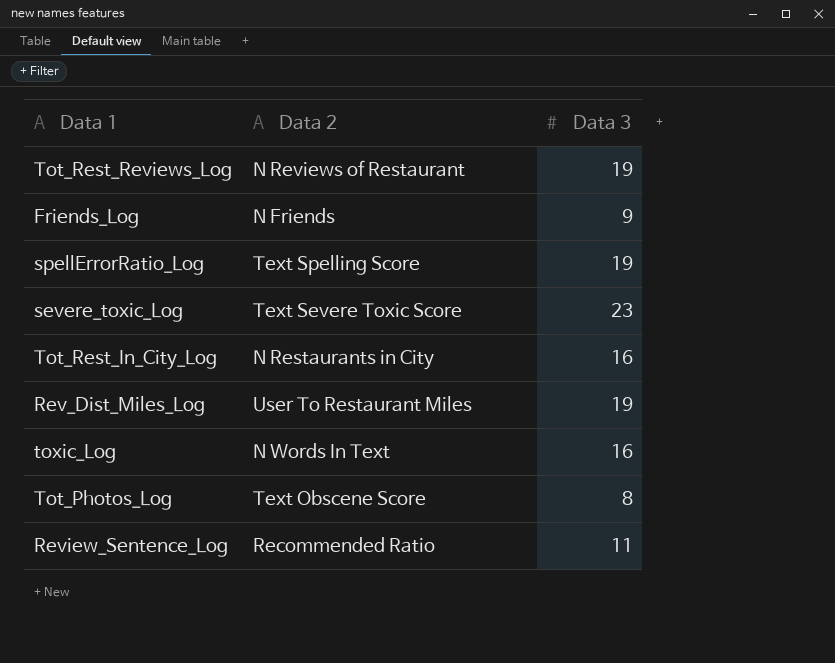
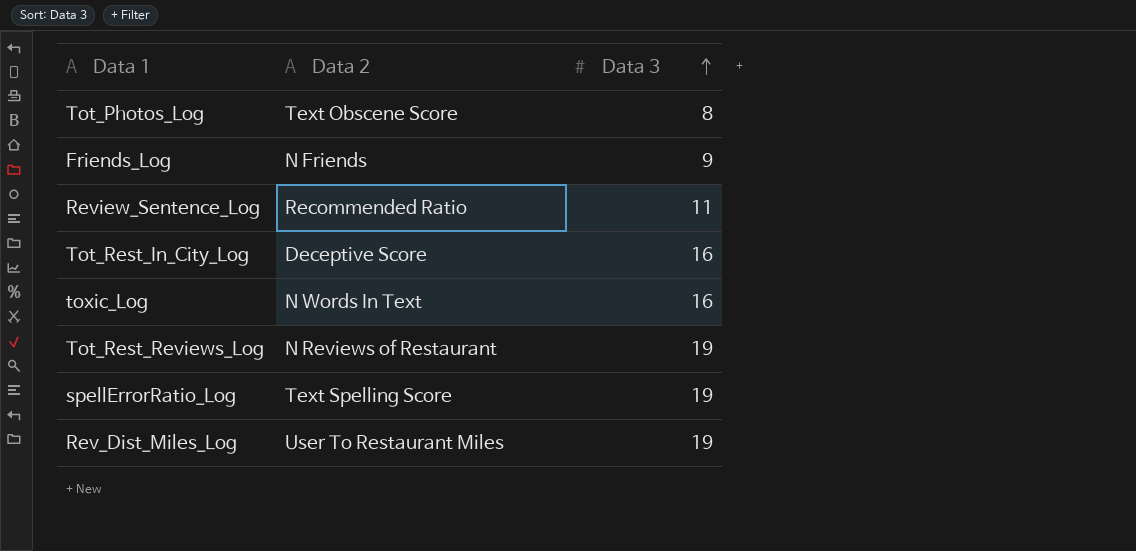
row order: none -> Data 3 ascending
row severe_toxic_Log: Text Severe Toxic Score | 23 -> none
Tot_Rest_In_City_Log | Data 2: N Restaurants in City -> Deceptive Score

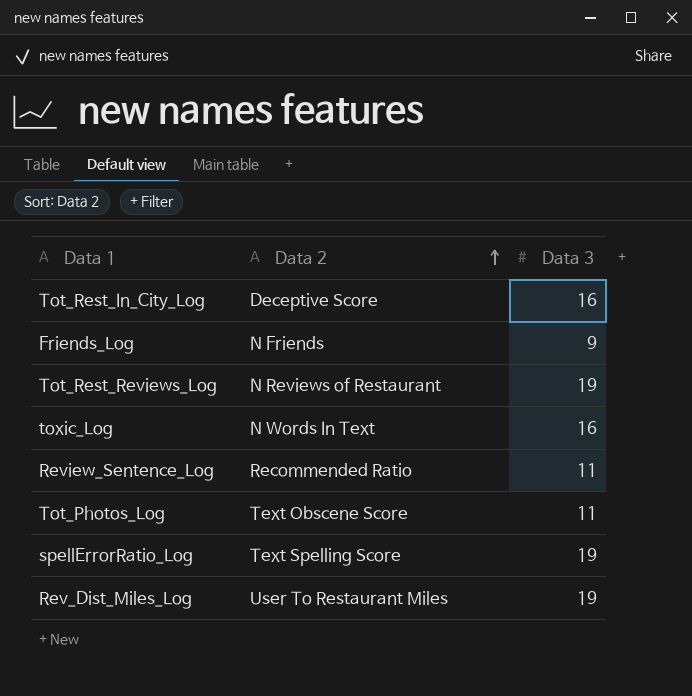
row order: Data 3 ascending -> Data 2 ascending
Tot_Photos_Log | Data 3: 8 -> 11

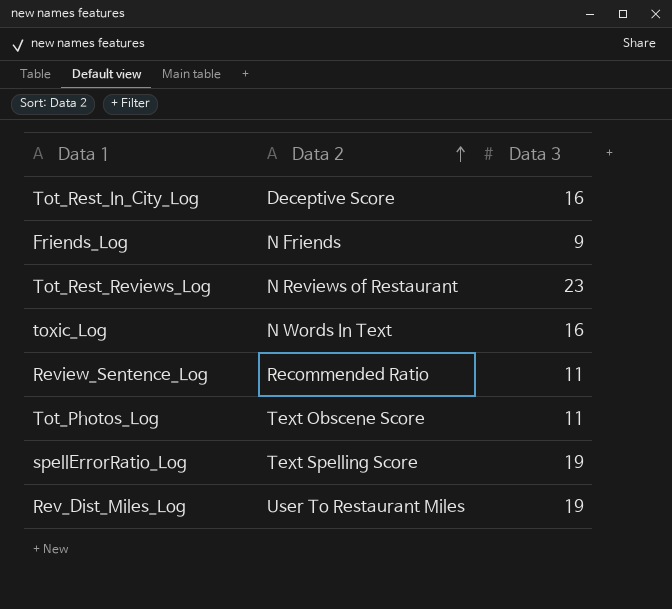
Tot_Rest_Reviews_Log | Data 3: 19 -> 23

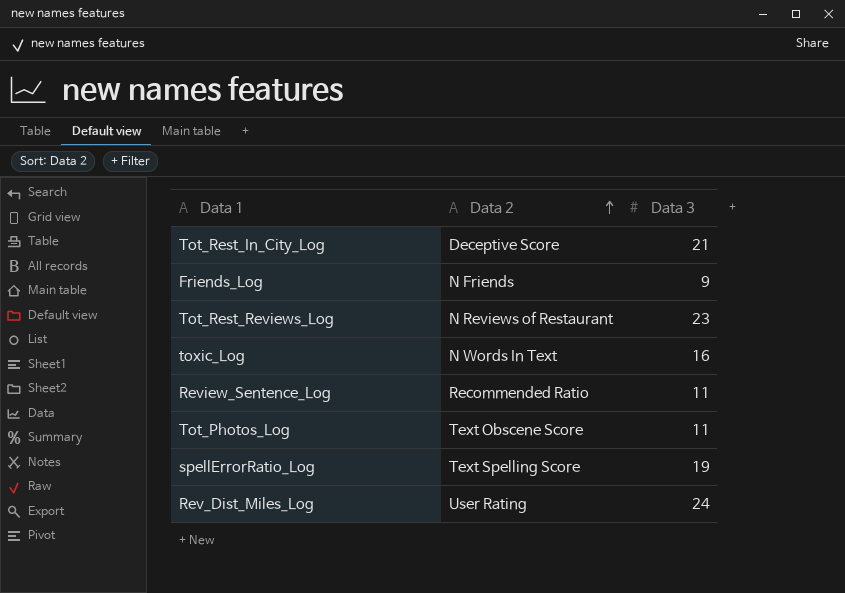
Tot_Rest_In_City_Log | Data 3: 16 -> 21
Rev_Dist_Miles_Log | Data 2: User To Restaurant Miles -> User Rating
Rev_Dist_Miles_Log | Data 3: 19 -> 24

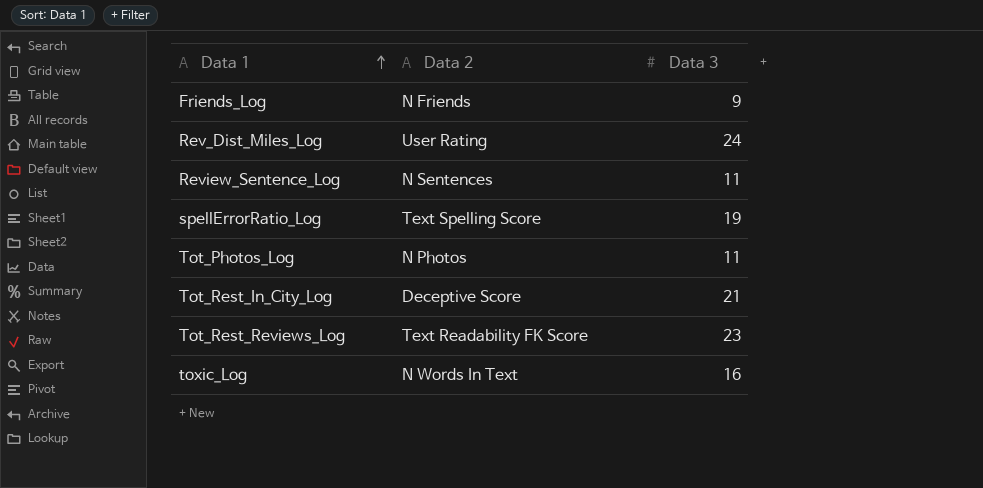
row order: Data 2 ascending -> Data 1 ascending
Review_Sentence_Log | Data 2: Recommended Ratio -> N Sentences
Tot_Photos_Log | Data 2: Text Obscene Score -> N Photos
Tot_Rest_Reviews_Log | Data 2: N Reviews of Restaurant -> Text Readability FK Score

